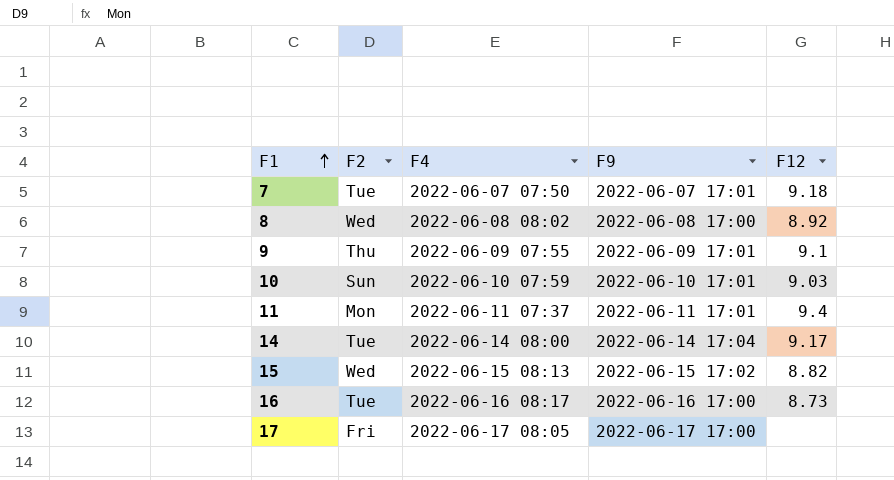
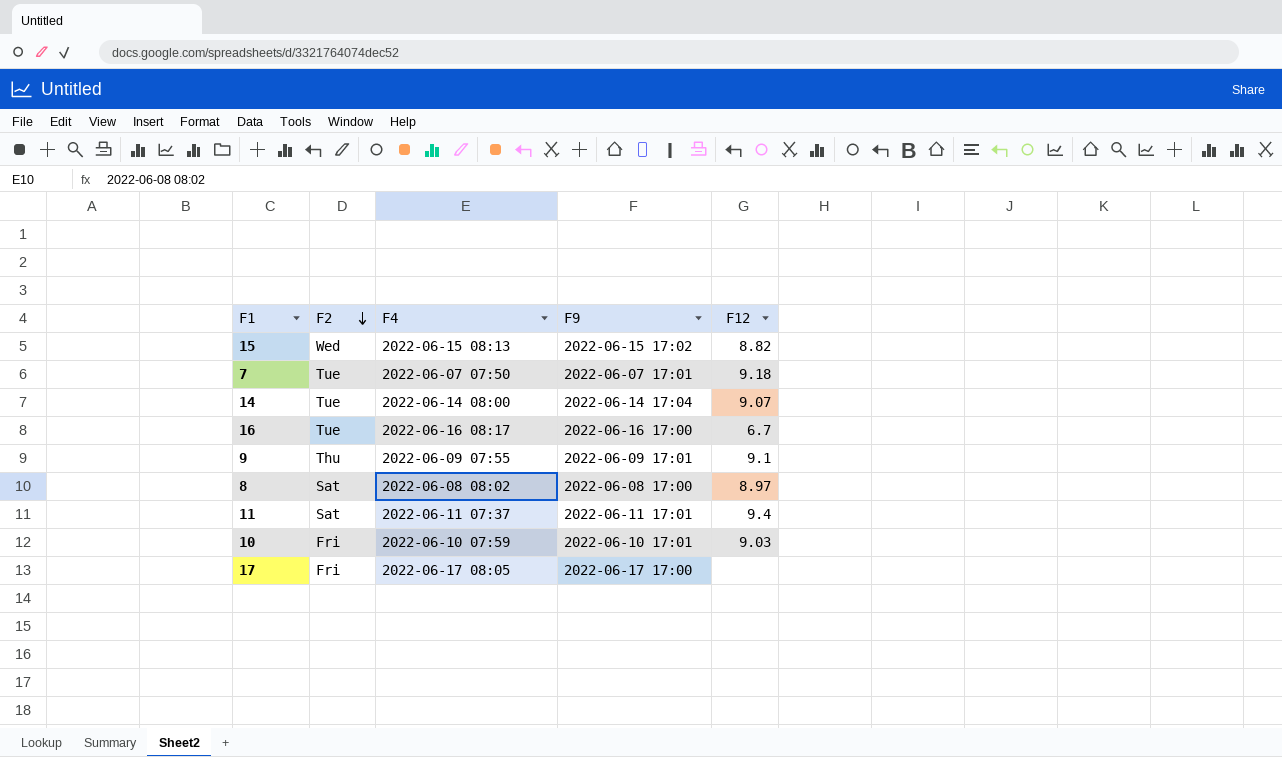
row order: F1 ascending -> F2 descending
14 | F12: 9.17 -> 9.07
16 | F12: 8.73 -> 6.7
8 | F2: Wed -> Sat
8 | F12: 8.92 -> 8.97
11 | F2: Mon -> Sat
10 | F2: Sun -> Fri

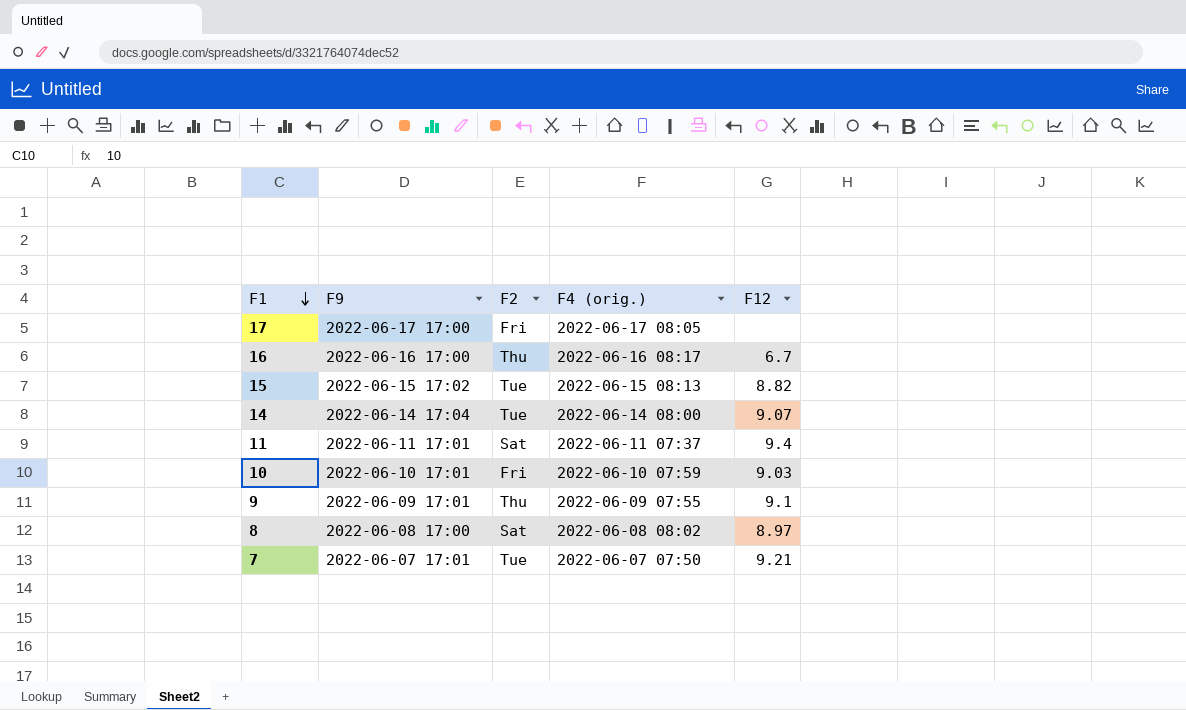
row order: F2 descending -> F1 descending
column F9 | position: 4 -> 2
column name: F4 -> F4 (orig.)
16 | F2: Tue -> Thu
15 | F2: Wed -> Tue
7 | F12: 9.18 -> 9.21

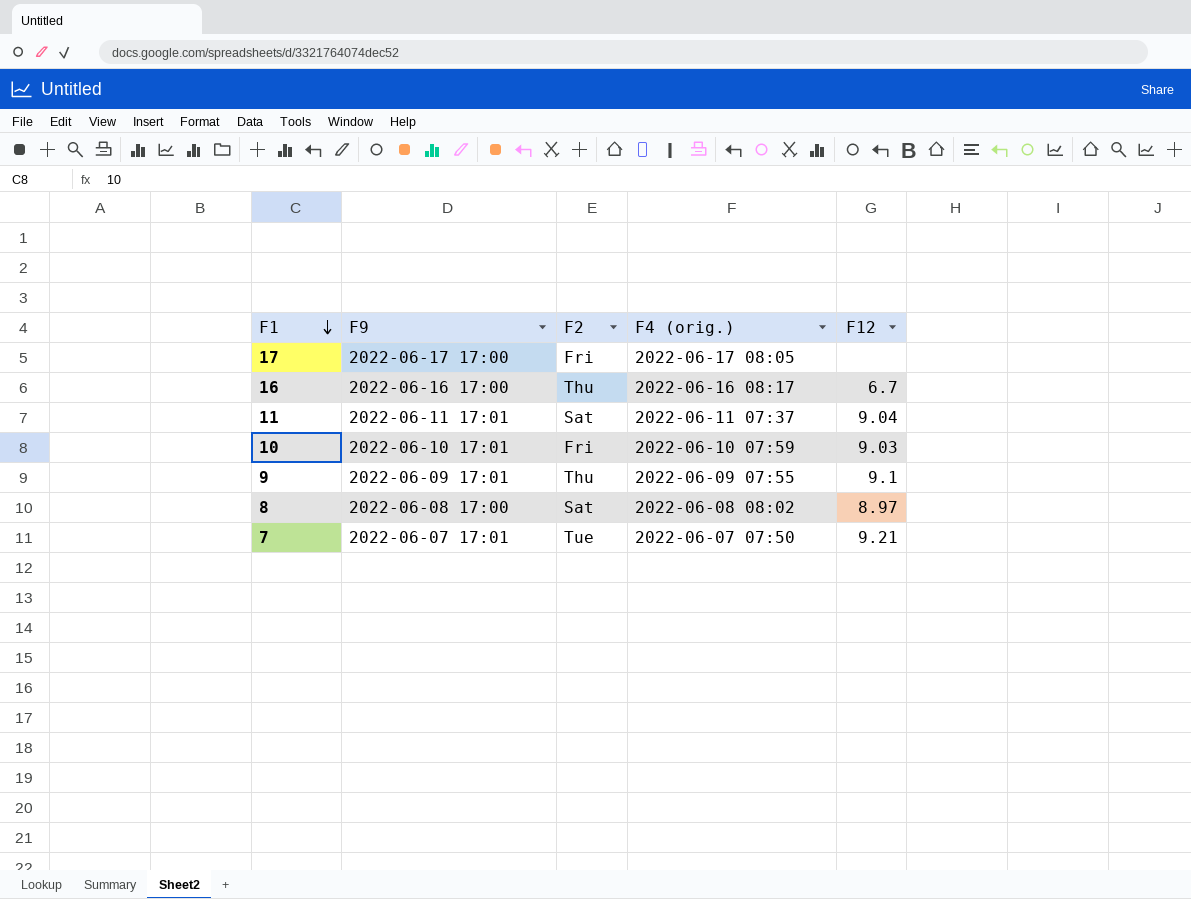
row 15: 2022-06-15 17:02 | Tue | 2022-06-15 08:13 | 8.82 -> none
row 14: 2022-06-14 17:04 | Tue | 2022-06-14 08:00 | 9.07 -> none
11 | F12: 9.4 -> 9.04

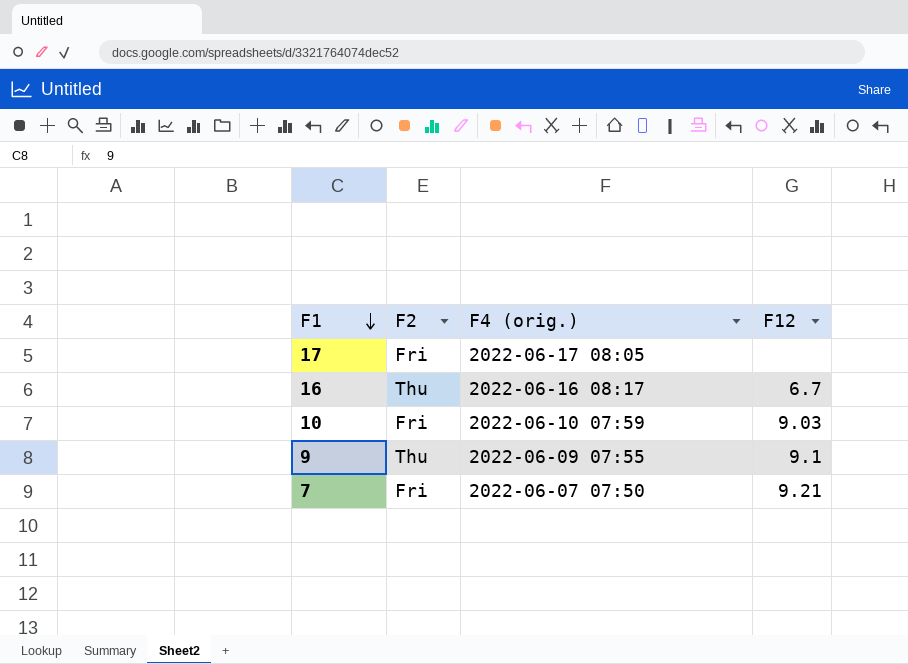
column F9 | position: 2 -> none
row 11: 2022-06-11 17:01 | Sat | 2022-06-11 07:37 | 9.04 -> none
row 8: 2022-06-08 17:00 | Sat | 2022-06-08 08:02 | 8.97 -> none
7 | F2: Tue -> Fri

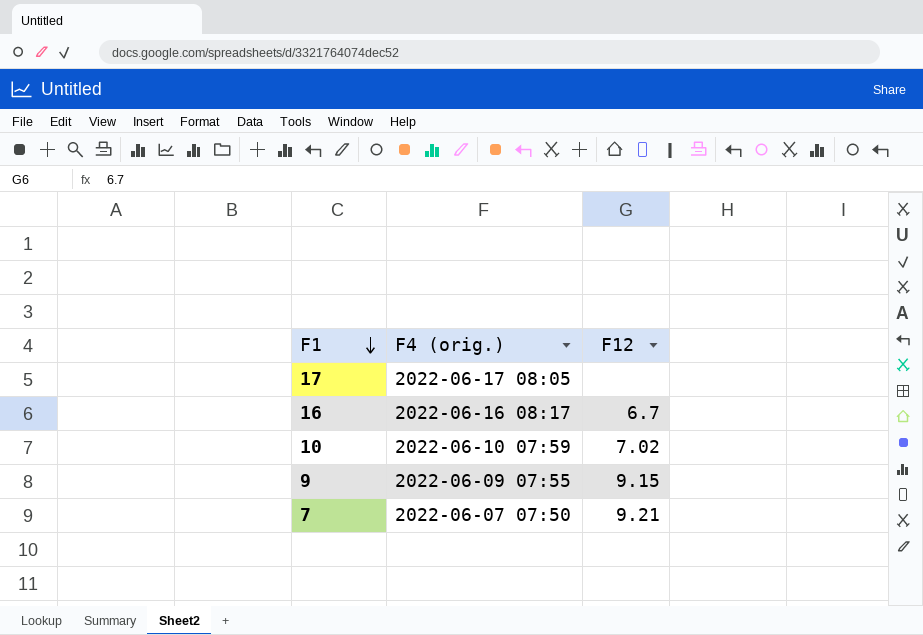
column F2 | position: 2 -> none
10 | F12: 9.03 -> 7.02
9 | F12: 9.1 -> 9.15

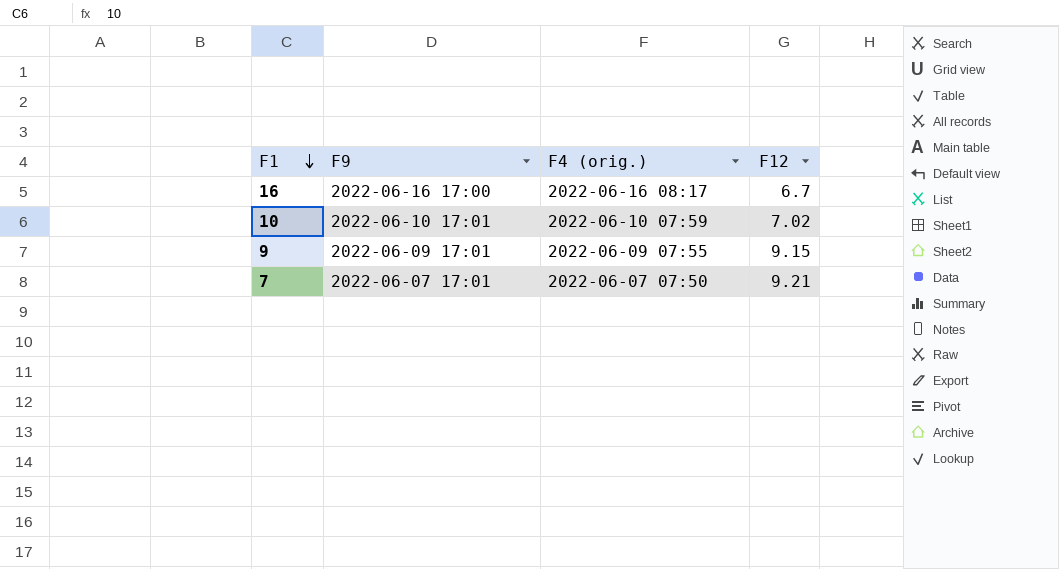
column F9 | position: none -> 2
row 17: 2022-06-17 08:05 | none -> none

